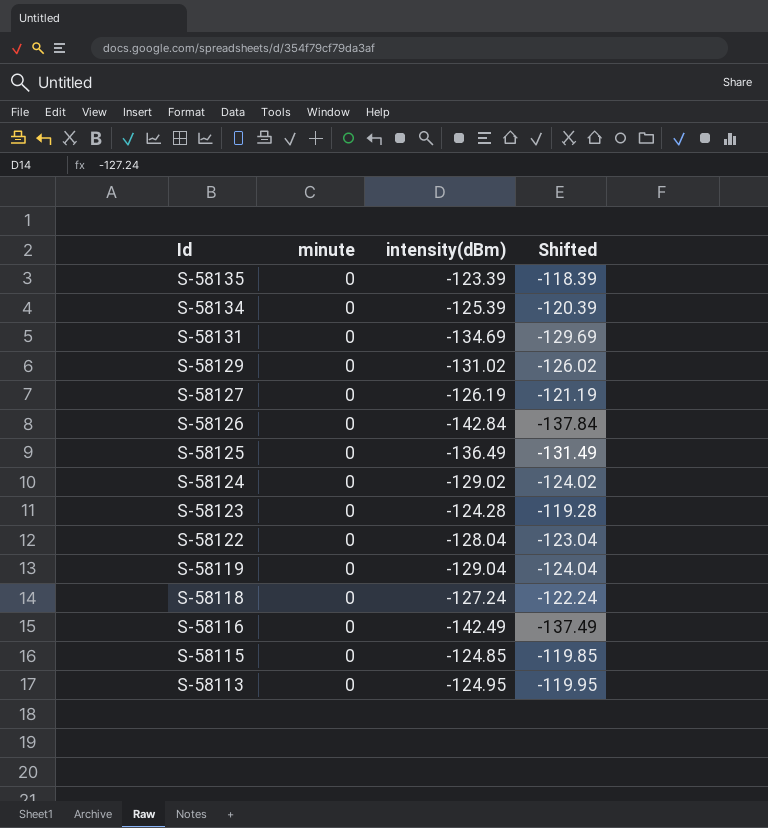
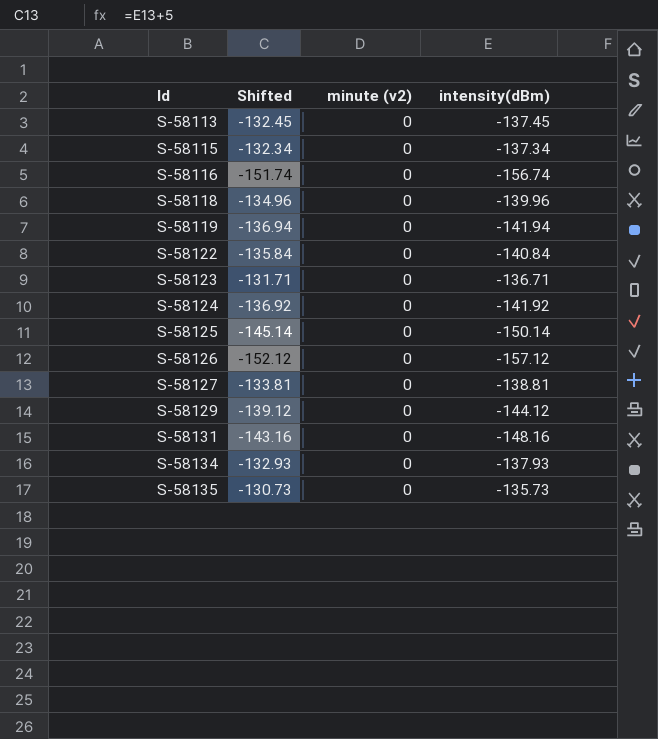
row order: Id descending -> Id ascending
column Shifted | position: 4 -> 2
column name: minute -> minute (v2)
S-58113 | Shifted: -119.95 -> -132.45
S-58113 | intensity(dBm): -124.95 -> -137.45
S-58115 | Shifted: -119.85 -> -132.34
S-58115 | intensity(dBm): -124.85 -> -137.34
S-58116 | Shifted: -137.49 -> -151.74
S-58116 | intensity(dBm): -142.49 -> -156.74
S-58118 | Shifted: -122.24 -> -134.96
S-58118 | intensity(dBm): -127.24 -> -139.96
S-58119 | Shifted: -124.04 -> -136.94
S-58119 | intensity(dBm): -129.04 -> -141.94
S-58122 | Shifted: -123.04 -> -135.84
S-58122 | intensity(dBm): -128.04 -> -140.84
S-58123 | Shifted: -119.28 -> -131.71
S-58123 | intensity(dBm): -124.28 -> -136.71
S-58124 | Shifted: -124.02 -> -136.92
S-58124 | intensity(dBm): -129.02 -> -141.92
S-58125 | Shifted: -131.49 -> -145.14
S-58125 | intensity(dBm): -136.49 -> -150.14
S-58126 | Shifted: -137.84 -> -152.12
S-58126 | intensity(dBm): -142.84 -> -157.12
S-58127 | Shifted: -121.19 -> -133.81
S-58127 | intensity(dBm): -126.19 -> -138.81
S-58129 | Shifted: -126.02 -> -139.12
S-58129 | intensity(dBm): -131.02 -> -144.12
S-58131 | Shifted: -129.69 -> -143.16
S-58131 | intensity(dBm): -134.69 -> -148.16
S-58134 | Shifted: -120.39 -> -132.93
S-58134 | intensity(dBm): -125.39 -> -137.93
S-58135 | Shifted: -118.39 -> -130.73
S-58135 | intensity(dBm): -123.39 -> -135.73

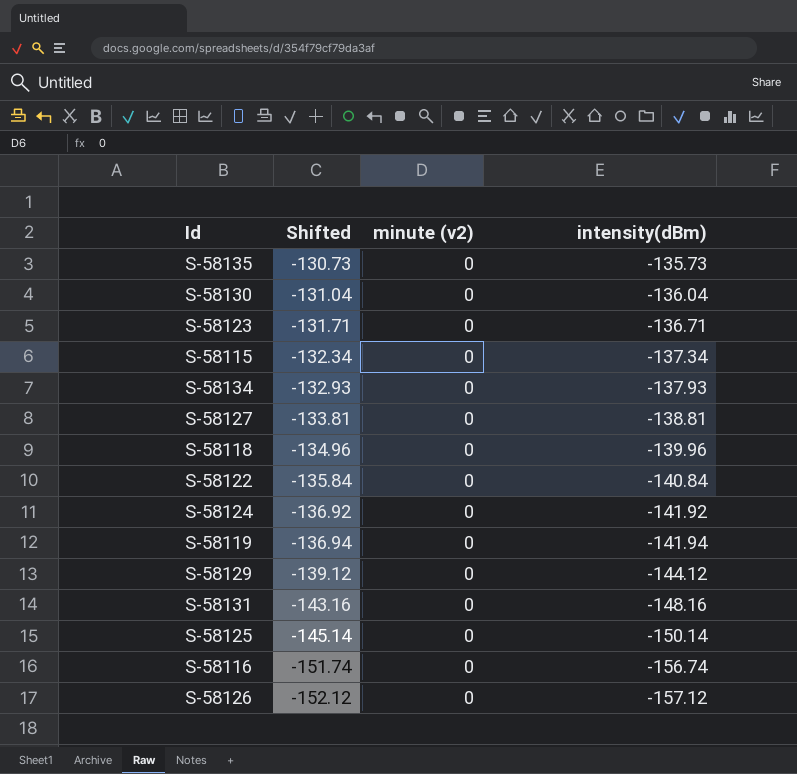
row order: Id ascending -> Shifted descending
row S-58113: -132.45 | 0 | -137.45 -> none
row S-58130: none -> -131.04 | 0 | -136.04

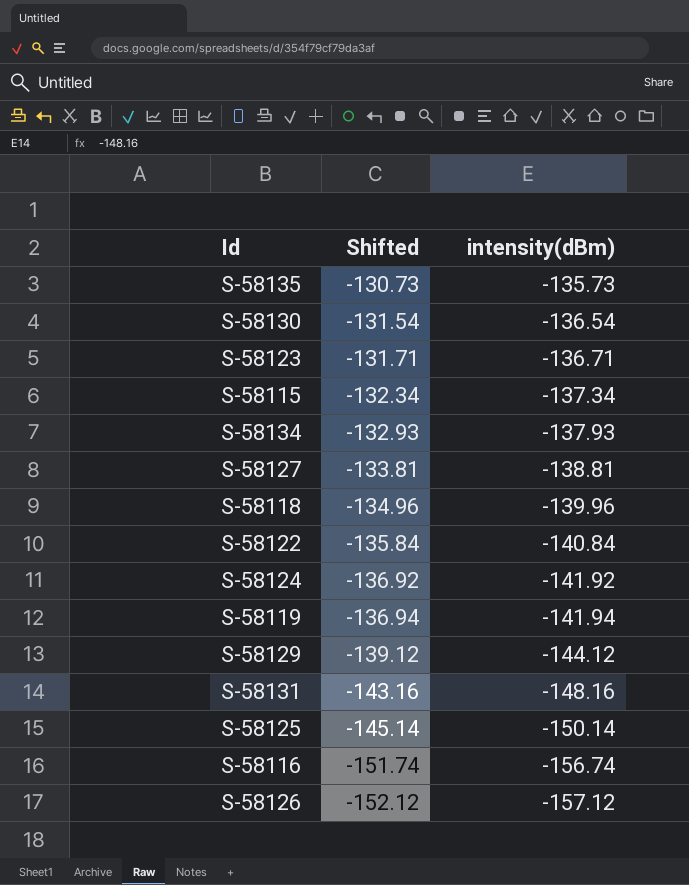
column minute (v2) | position: 3 -> none
S-58130 | Shifted: -131.04 -> -131.54
S-58130 | intensity(dBm): -136.04 -> -136.54

